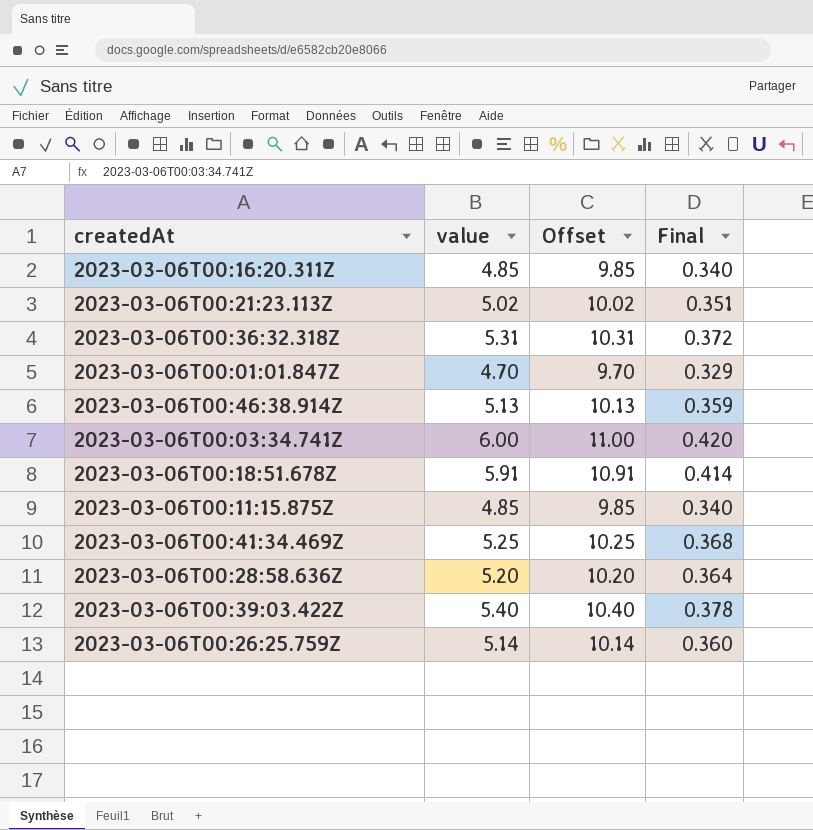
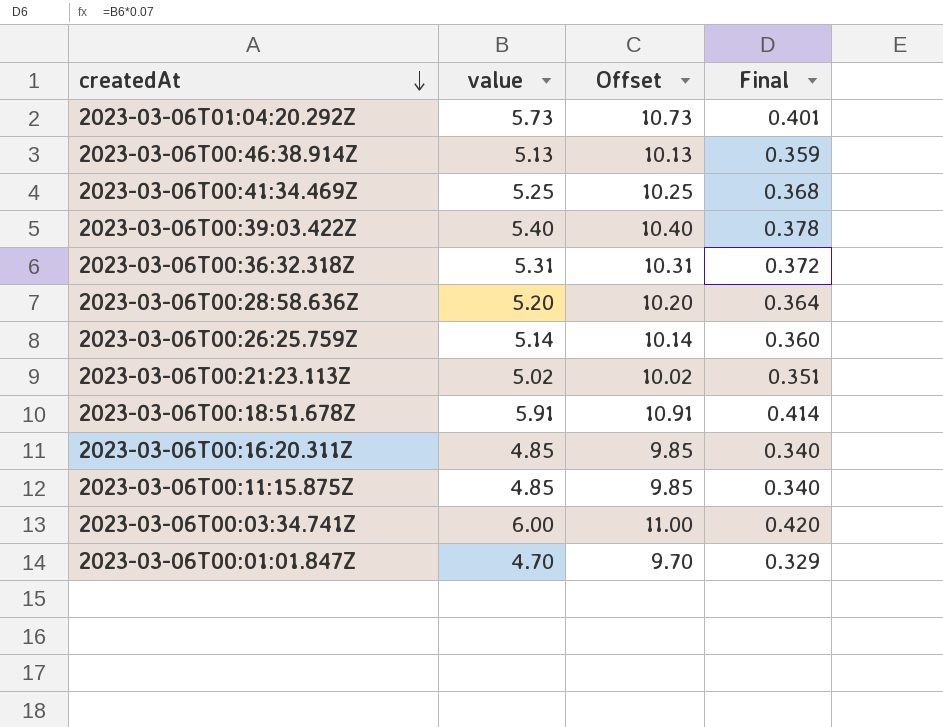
row order: none -> createdAt descending
row 2023-03-06T01:04:20.292Z: none -> 5.73 | 10.73 | 0.401

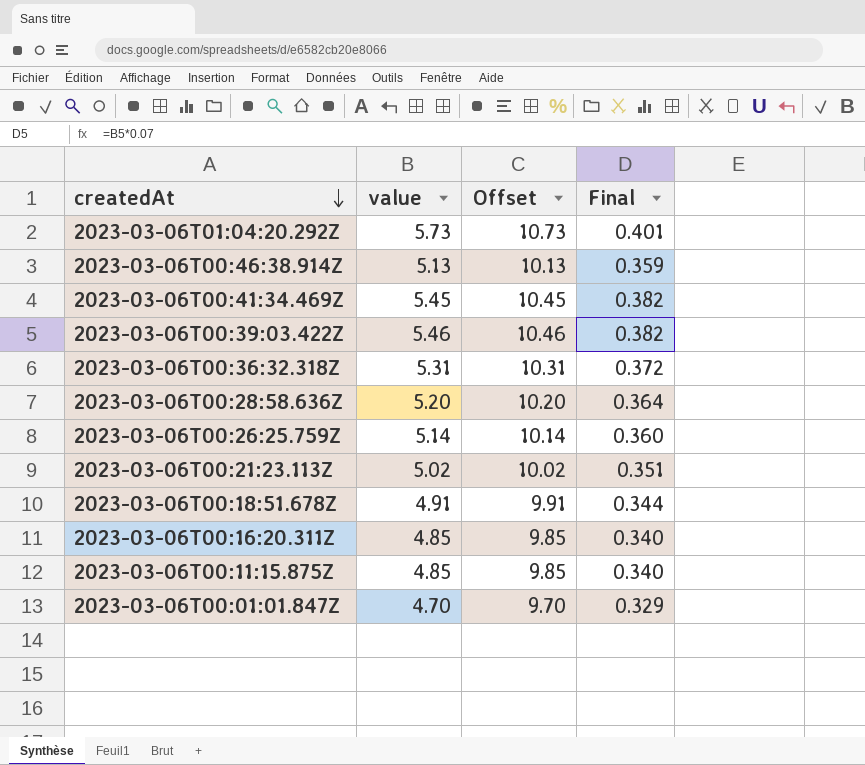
row 2023-03-06T00:03:34.741Z: 6.00 | 11.00 | 0.420 -> none
2023-03-06T00:41:34.469Z | value: 5.25 -> 5.45
2023-03-06T00:41:34.469Z | Offset: 10.25 -> 10.45
2023-03-06T00:41:34.469Z | Final: 0.368 -> 0.382
2023-03-06T00:39:03.422Z | value: 5.40 -> 5.46
2023-03-06T00:39:03.422Z | Offset: 10.40 -> 10.46
2023-03-06T00:39:03.422Z | Final: 0.378 -> 0.382
2023-03-06T00:18:51.678Z | value: 5.91 -> 4.91
2023-03-06T00:18:51.678Z | Offset: 10.91 -> 9.91
2023-03-06T00:18:51.678Z | Final: 0.414 -> 0.344

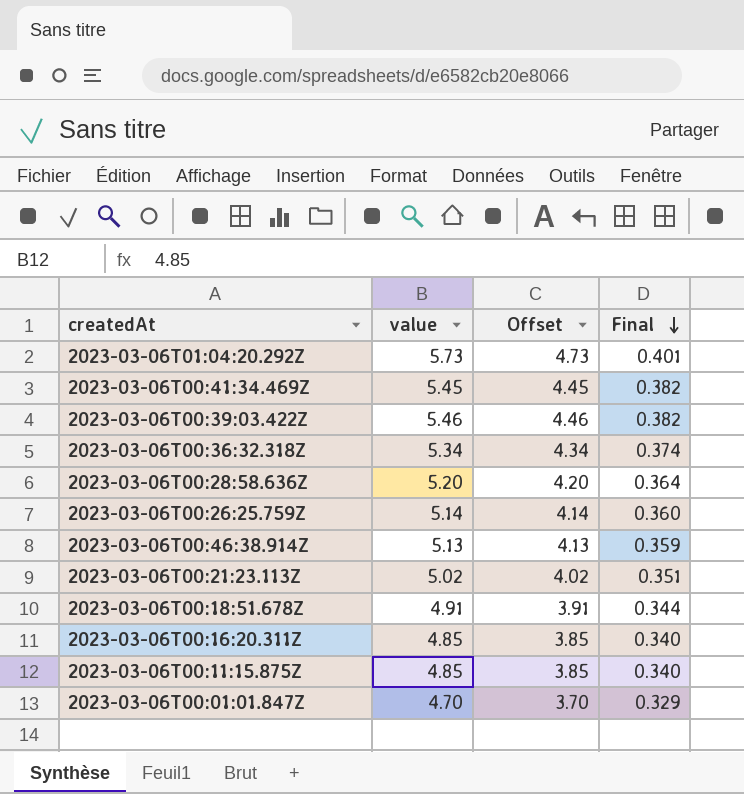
row order: createdAt descending -> Final descending
column Offset | formula: [value] + 5 -> [value] - 1
2023-03-06T00:36:32.318Z | value: 5.31 -> 5.34
2023-03-06T00:36:32.318Z | Final: 0.372 -> 0.374

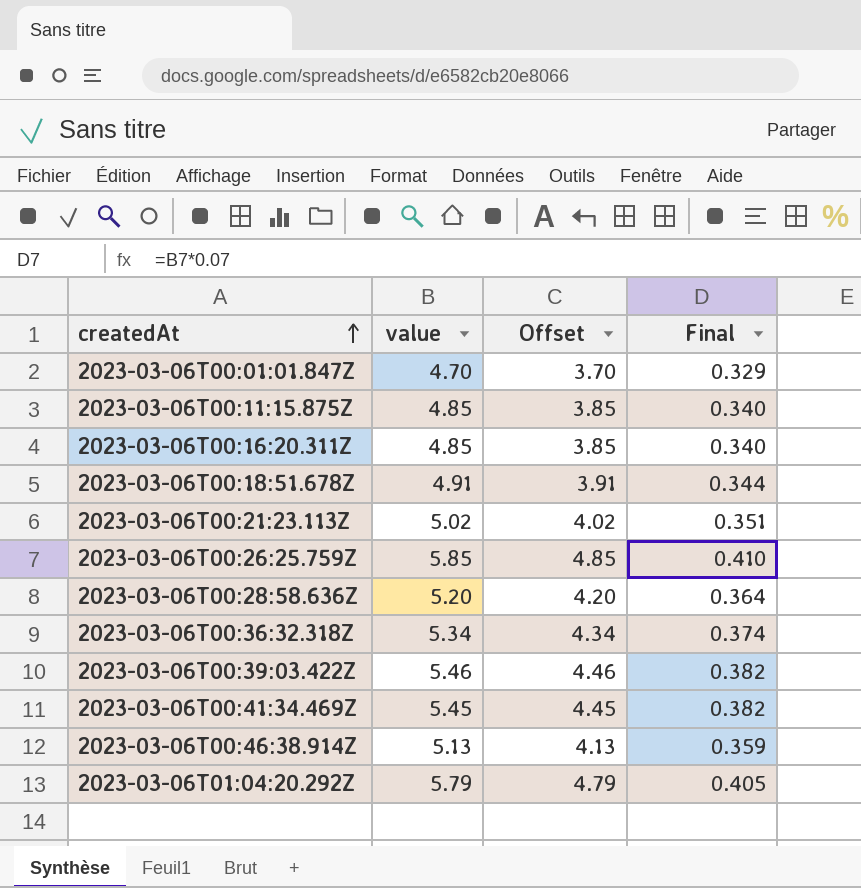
row order: Final descending -> createdAt ascending
2023-03-06T00:26:25.759Z | value: 5.14 -> 5.85
2023-03-06T00:26:25.759Z | Offset: 4.14 -> 4.85
2023-03-06T00:26:25.759Z | Final: 0.360 -> 0.410
2023-03-06T01:04:20.292Z | value: 5.73 -> 5.79
2023-03-06T01:04:20.292Z | Offset: 4.73 -> 4.79
2023-03-06T01:04:20.292Z | Final: 0.401 -> 0.405

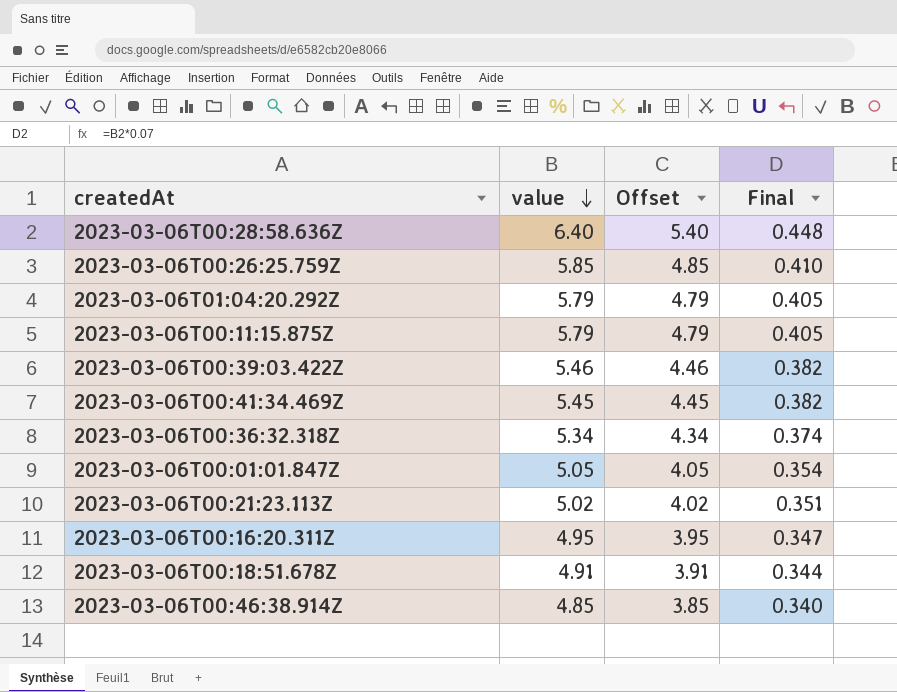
row order: createdAt ascending -> value descending
2023-03-06T00:28:58.636Z | value: 5.20 -> 6.40
2023-03-06T00:28:58.636Z | Offset: 4.20 -> 5.40
2023-03-06T00:28:58.636Z | Final: 0.364 -> 0.448
2023-03-06T00:11:15.875Z | value: 4.85 -> 5.79
2023-03-06T00:11:15.875Z | Offset: 3.85 -> 4.79
2023-03-06T00:11:15.875Z | Final: 0.340 -> 0.405
2023-03-06T00:01:01.847Z | value: 4.70 -> 5.05
2023-03-06T00:01:01.847Z | Offset: 3.70 -> 4.05
2023-03-06T00:01:01.847Z | Final: 0.329 -> 0.354
2023-03-06T00:16:20.311Z | value: 4.85 -> 4.95
2023-03-06T00:16:20.311Z | Offset: 3.85 -> 3.95
2023-03-06T00:16:20.311Z | Final: 0.340 -> 0.347
2023-03-06T00:46:38.914Z | value: 5.13 -> 4.85
2023-03-06T00:46:38.914Z | Offset: 4.13 -> 3.85
2023-03-06T00:46:38.914Z | Final: 0.359 -> 0.340

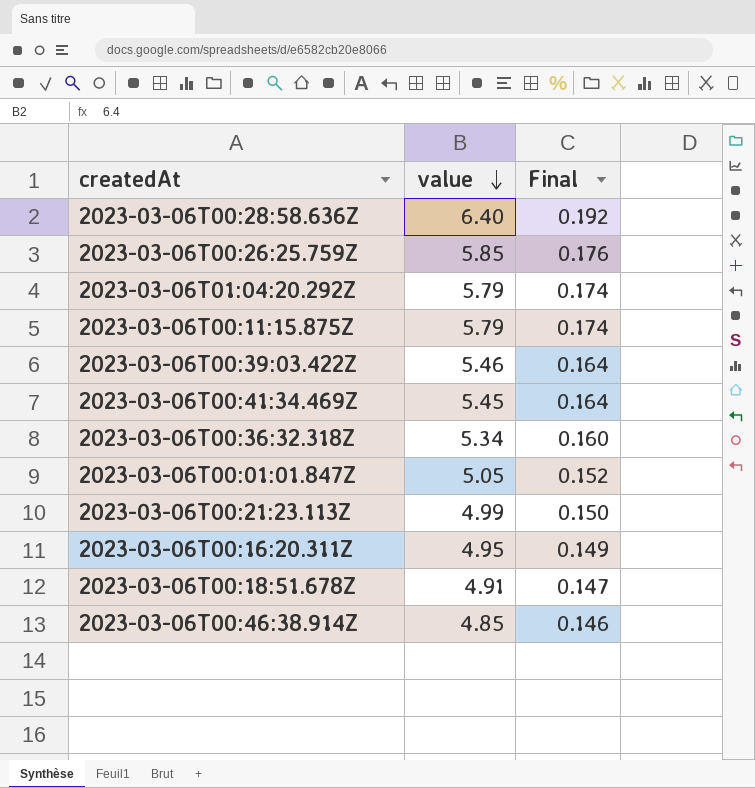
column Offset | formula: [value] - 1 -> none
column Final | formula: [value] * 0.07 -> [value] * 0.03
2023-03-06T00:21:23.113Z | value: 5.02 -> 4.99

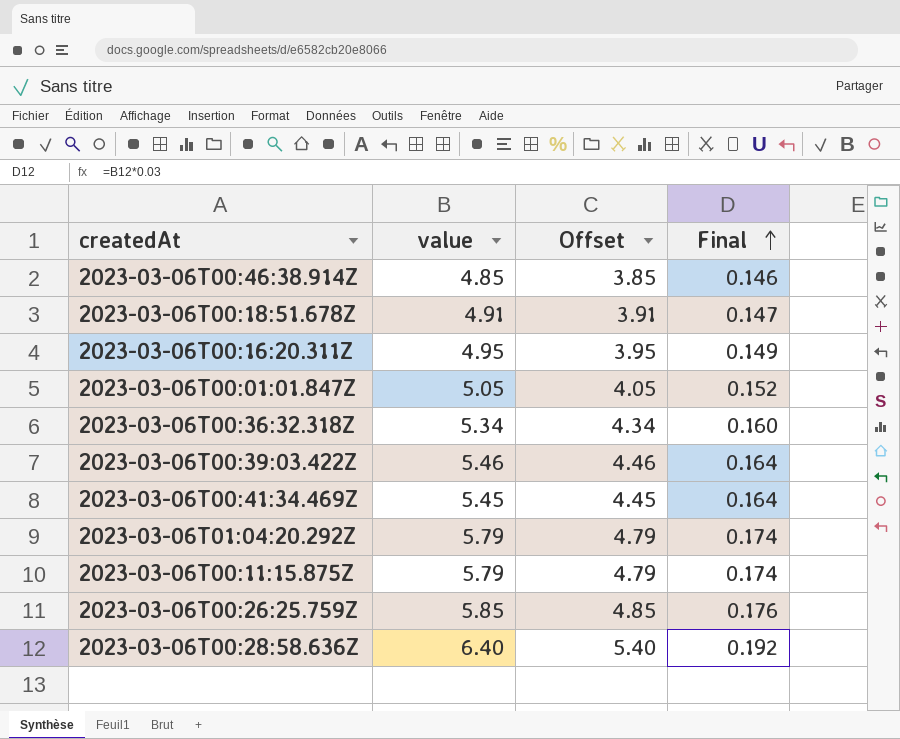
row order: value descending -> Final ascending
column Offset | formula: none -> [value] - 1
row 2023-03-06T00:21:23.113Z: 4.99 | 0.150 -> none

